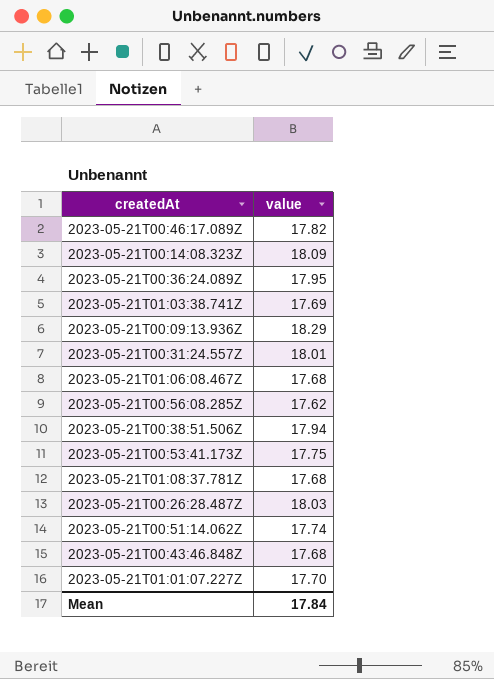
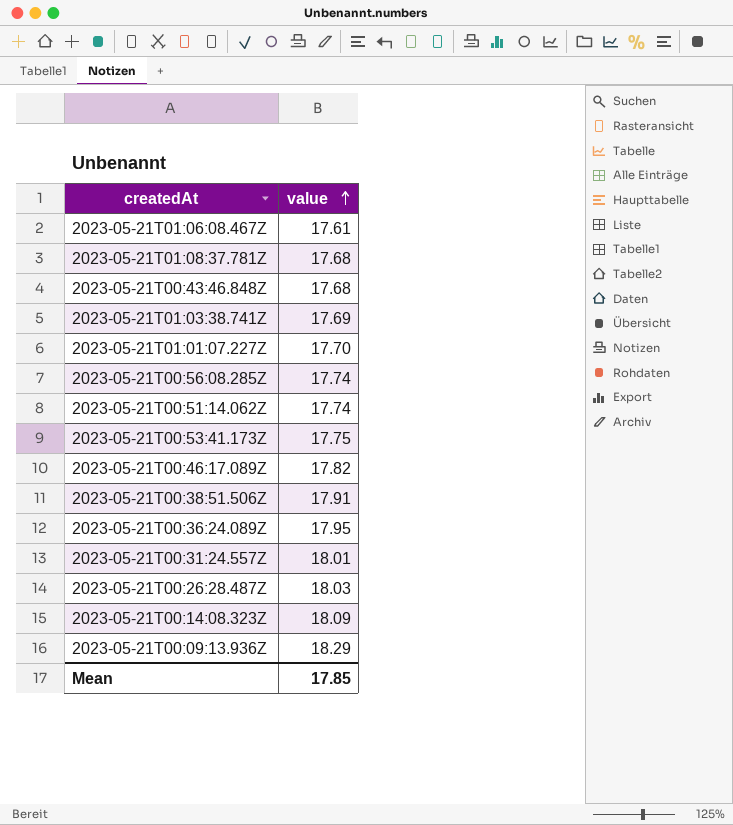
row order: none -> value ascending
2023-05-21T01:06:08.467Z | value: 17.68 -> 17.61
2023-05-21T00:56:08.285Z | value: 17.62 -> 17.74
2023-05-21T00:38:51.506Z | value: 17.94 -> 17.91
Mean | value: 17.84 -> 17.85

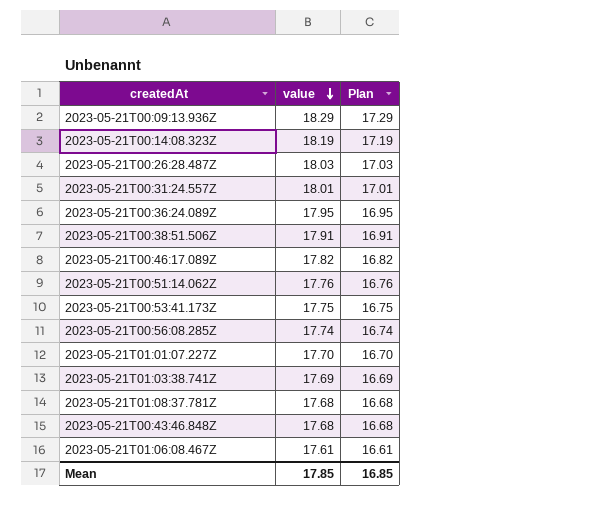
row order: value ascending -> value descending
column Plan | formula: none -> [value] - 1
2023-05-21T00:14:08.323Z | value: 18.09 -> 18.19
2023-05-21T00:51:14.062Z | value: 17.74 -> 17.76

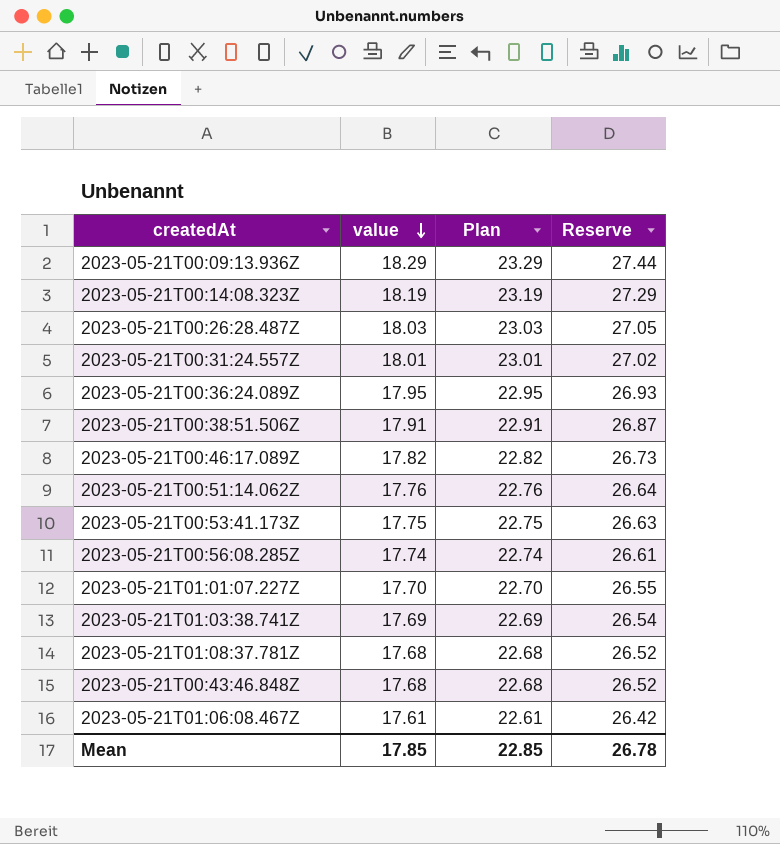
column Plan | formula: [value] - 1 -> [value] + 5
column Reserve | formula: none -> [value] * 1.5
Mean | Plan: 16.85 -> 22.85

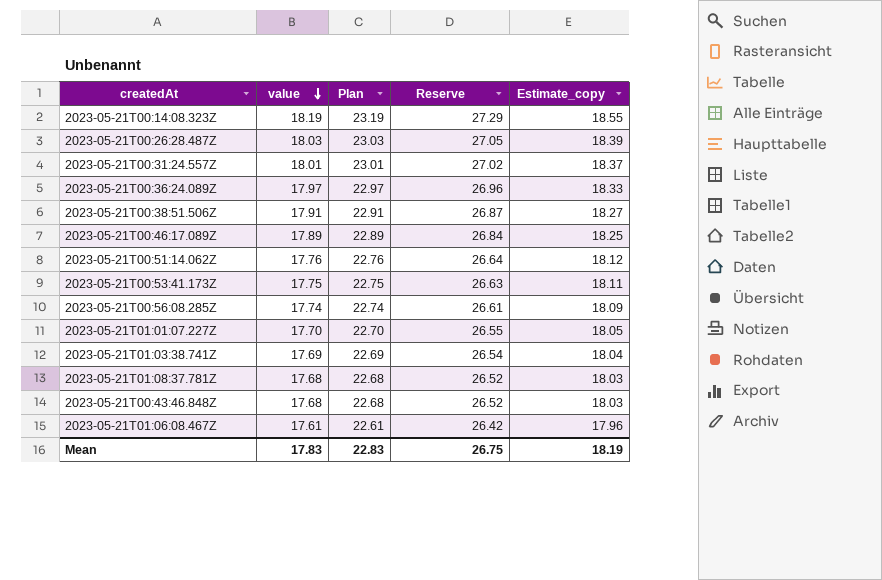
column Estimate_copy | formula: none -> [value] * 1.02
row 2023-05-21T00:09:13.936Z: 18.29 | 23.29 | 27.44 -> none
2023-05-21T00:36:24.089Z | value: 17.95 -> 17.97
2023-05-21T00:36:24.089Z | Plan: 22.95 -> 22.97
2023-05-21T00:36:24.089Z | Reserve: 26.93 -> 26.96
2023-05-21T00:46:17.089Z | value: 17.82 -> 17.89
2023-05-21T00:46:17.089Z | Plan: 22.82 -> 22.89
2023-05-21T00:46:17.089Z | Reserve: 26.73 -> 26.84
Mean | value: 17.85 -> 17.83
Mean | Plan: 22.85 -> 22.83
Mean | Reserve: 26.78 -> 26.75

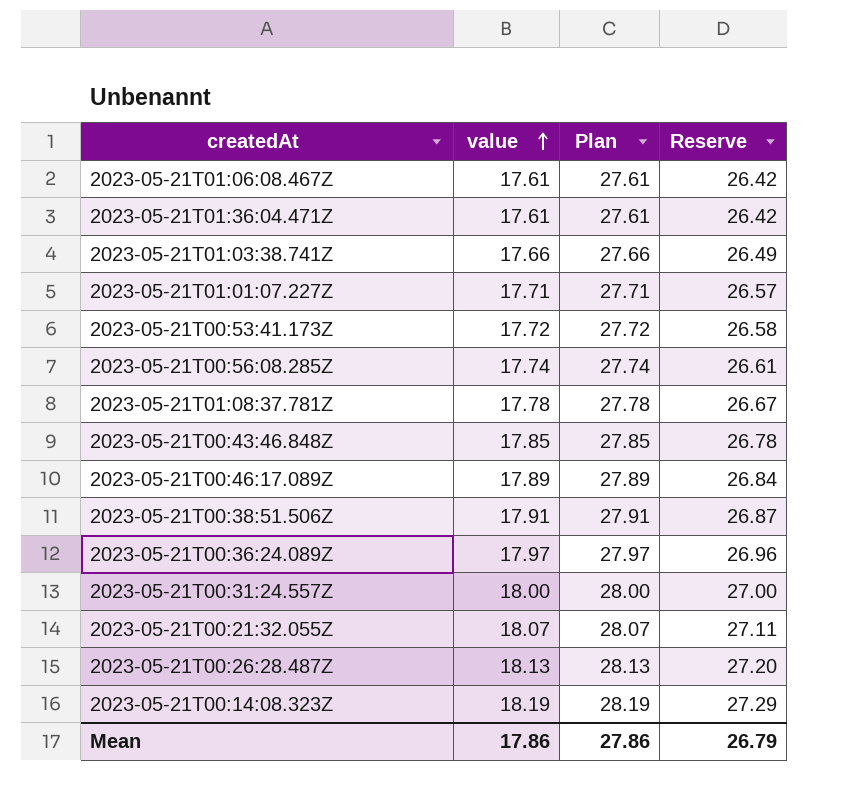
row order: value descending -> value ascending
column Estimate_copy | formula: [value] * 1.02 -> none
column Plan | formula: [value] + 5 -> [value] + 10
row 2023-05-21T00:51:14.062Z: 17.76 | 22.76 | 26.64 | 18.12 -> none
row 2023-05-21T01:36:04.471Z: none -> 17.61 | 27.61 | 26.42
2023-05-21T01:03:38.741Z | value: 17.69 -> 17.66
2023-05-21T01:03:38.741Z | Reserve: 26.54 -> 26.49
2023-05-21T01:01:07.227Z | value: 17.70 -> 17.71
2023-05-21T01:01:07.227Z | Reserve: 26.55 -> 26.57
2023-05-21T00:53:41.173Z | value: 17.75 -> 17.72
2023-05-21T00:53:41.173Z | Reserve: 26.63 -> 26.58
2023-05-21T01:08:37.781Z | value: 17.68 -> 17.78
2023-05-21T01:08:37.781Z | Reserve: 26.52 -> 26.67
2023-05-21T00:43:46.848Z | value: 17.68 -> 17.85
2023-05-21T00:43:46.848Z | Reserve: 26.52 -> 26.78
2023-05-21T00:31:24.557Z | value: 18.01 -> 18.00
2023-05-21T00:31:24.557Z | Reserve: 27.02 -> 27.00
row 2023-05-21T00:21:32.055Z: none -> 18.07 | 28.07 | 27.11
2023-05-21T00:26:28.487Z | value: 18.03 -> 18.13
2023-05-21T00:26:28.487Z | Reserve: 27.05 -> 27.20
Mean | value: 17.83 -> 17.86
Mean | Plan: 22.83 -> 27.86
Mean | Reserve: 26.75 -> 26.79

